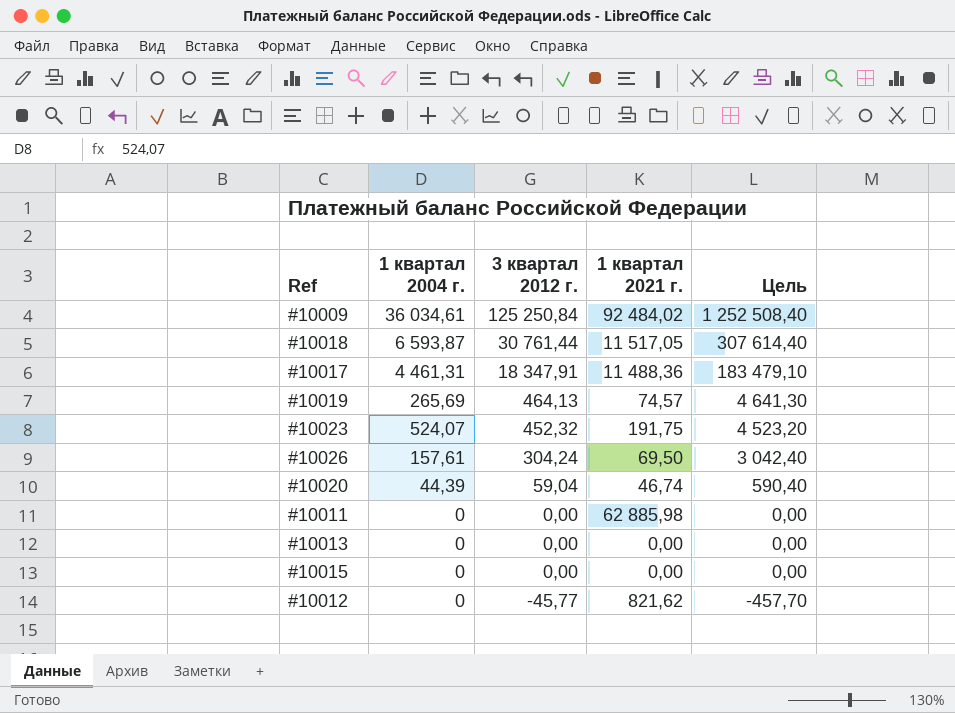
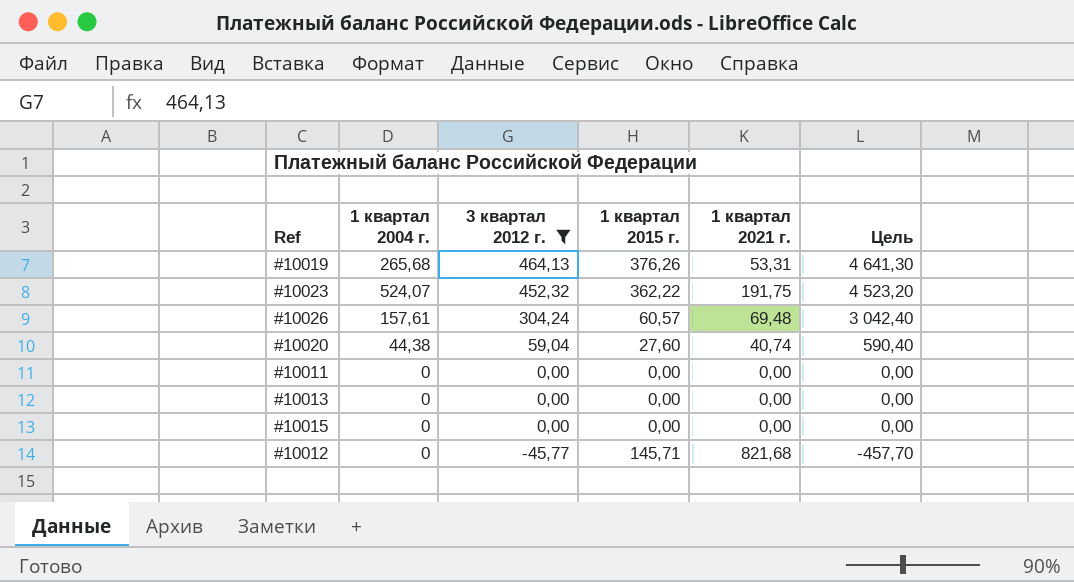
filter: none -> 3 квартал 2012 г. <= 464,13
column 1 квартал 2015 г. | position: none -> 4
#10019 | 1 квартал 2004 г.: 265,69 -> 265,68
#10019 | 1 квартал 2021 г.: 74,57 -> 53,31
#10026 | 1 квартал 2021 г.: 69,50 -> 69,48
#10020 | 1 квартал 2004 г.: 44,39 -> 44,38
#10020 | 1 квартал 2021 г.: 46,74 -> 40,74
#10011 | 1 квартал 2021 г.: 62 885,98 -> 0,00
#10012 | 1 квартал 2021 г.: 821,62 -> 821,68

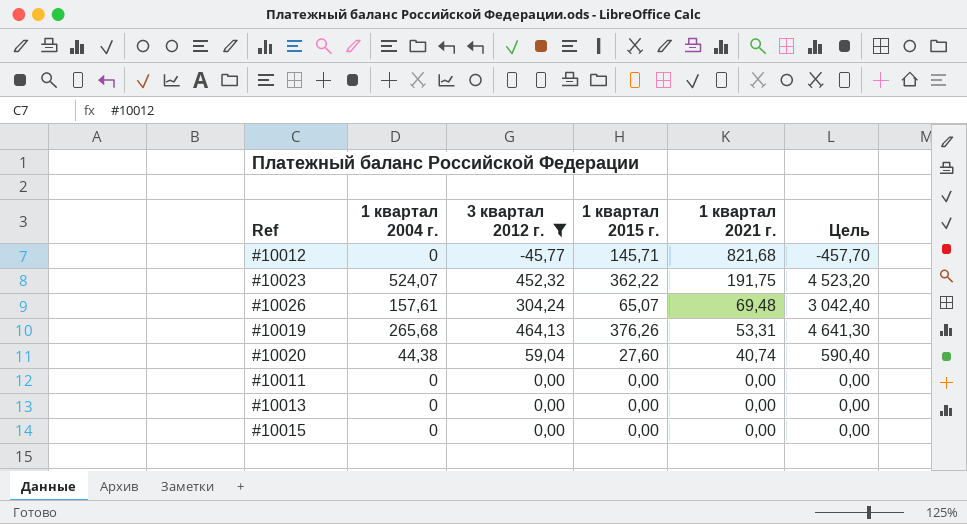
row order: 3 квартал 2012 г. descending -> 1 квартал 2021 г. descending
#10026 | 1 квартал 2015 г.: 60,57 -> 65,07

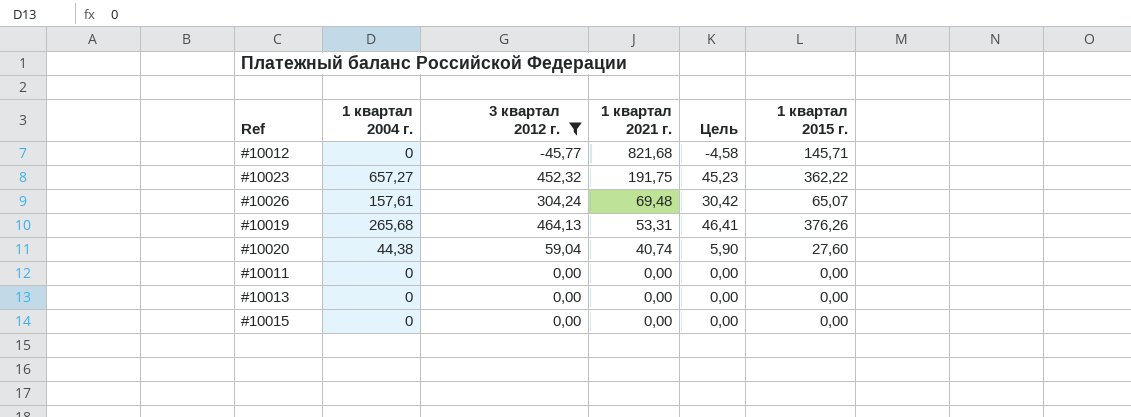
column Цель | formula: [3 квартал 2012 г.] * 10 -> [3 квартал 2012 г.] * 0,1
column 1 квартал 2015 г. | position: 4 -> 6
#10023 | 1 квартал 2004 г.: 524,07 -> 657,27

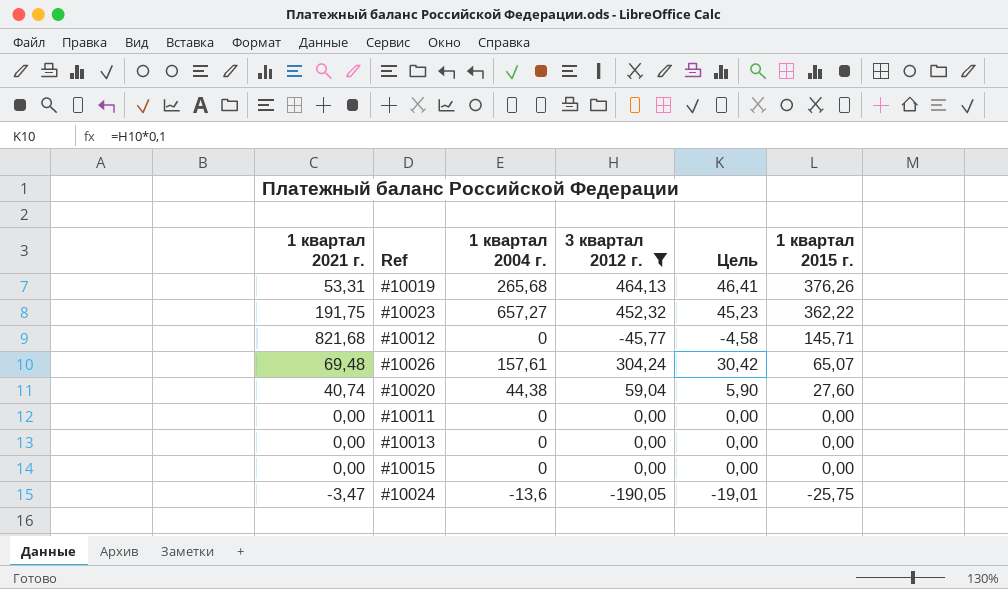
row order: 1 квартал 2021 г. descending -> 1 квартал 2015 г. descending
column 1 квартал 2021 г. | position: 4 -> 1
row #10024: none -> -3,47 | -13,6 | -190,05 | -19,01 | -25,75

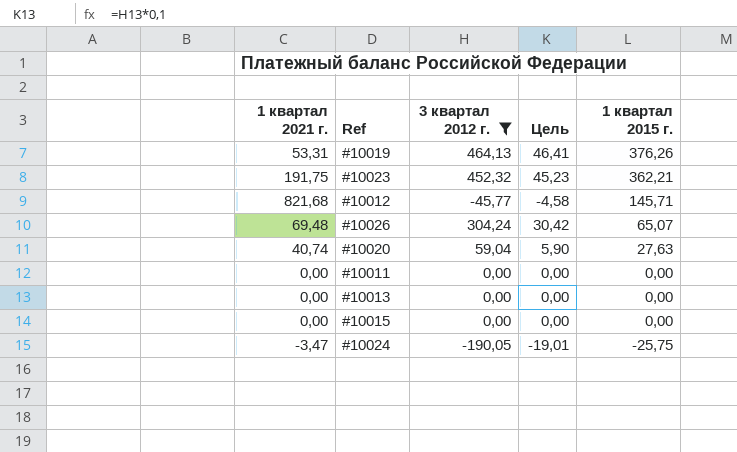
column 1 квартал 2004 г. | position: 3 -> none
#10023 | 1 квартал 2015 г.: 362,22 -> 362,21
#10020 | 1 квартал 2015 г.: 27,60 -> 27,63

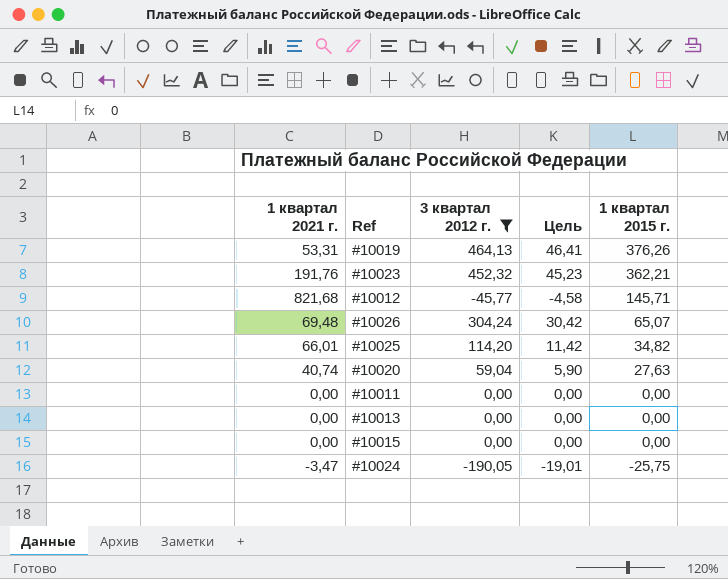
#10023 | 1 квартал 2021 г.: 191,75 -> 191,76
row #10025: none -> 66,01 | 114,20 | 11,42 | 34,82

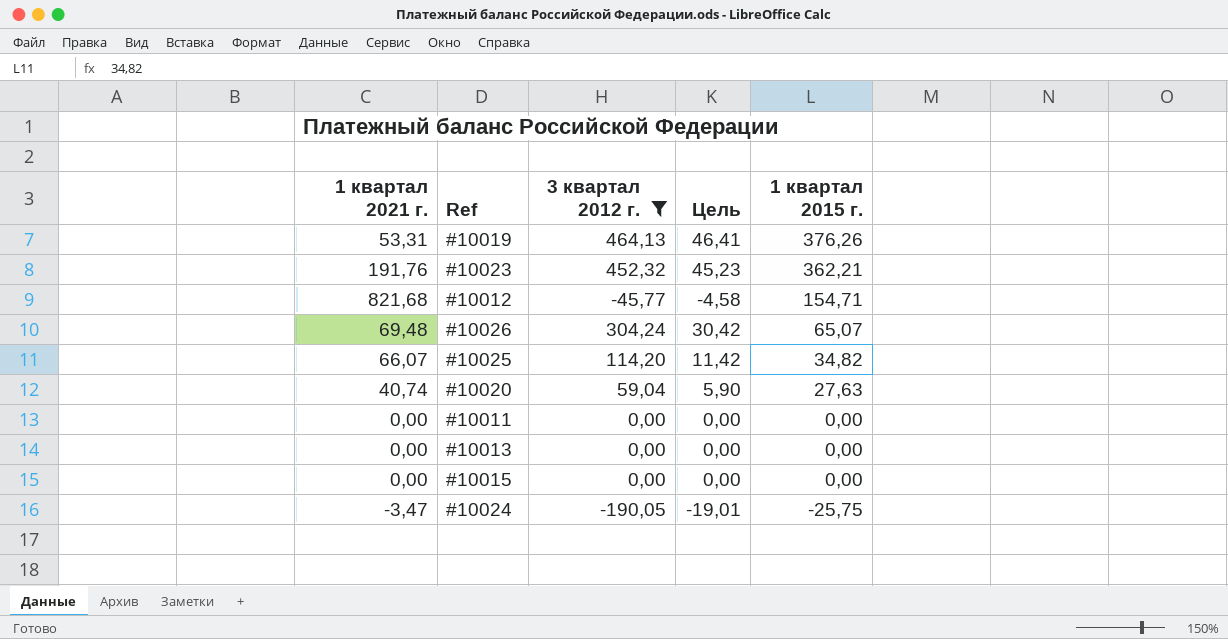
#10012 | 1 квартал 2015 г.: 145,71 -> 154,71
#10025 | 1 квартал 2021 г.: 66,01 -> 66,07

